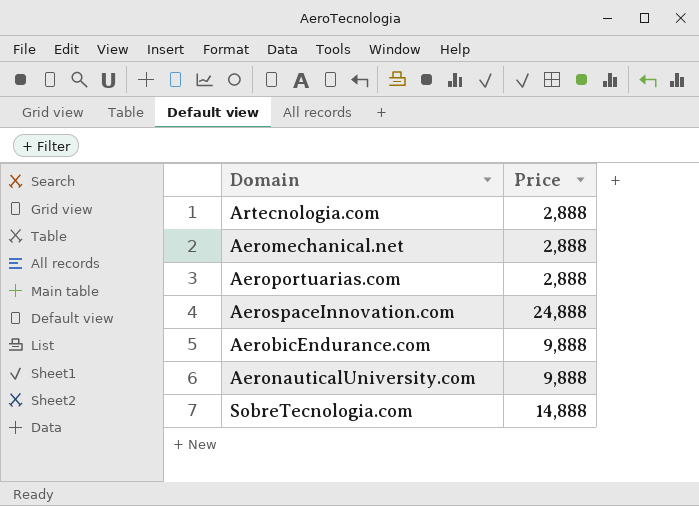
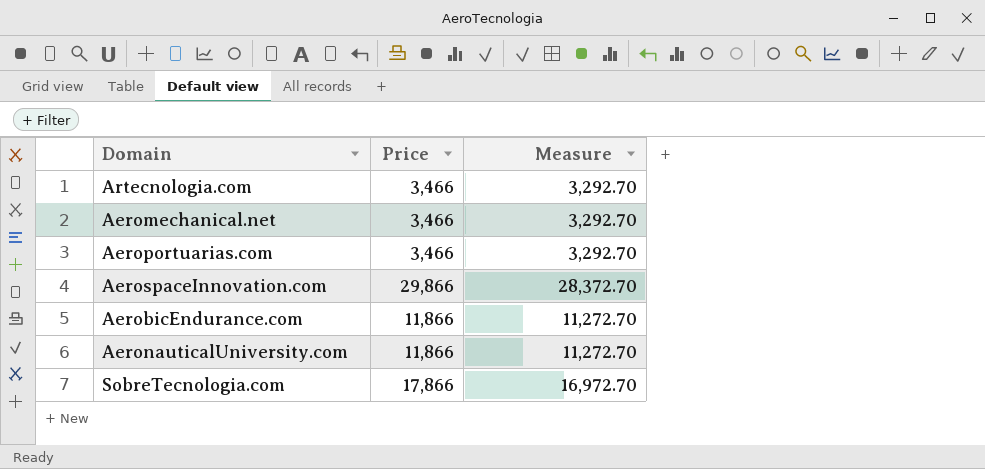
column Measure | formula: none -> [Price] * 0.95
Artecnologia.com | Price: 2,888 -> 3,466
Aeromechanical.net | Price: 2,888 -> 3,466
Aeroportuarias.com | Price: 2,888 -> 3,466
AerospaceInnovation.com | Price: 24,888 -> 29,866
AerobicEndurance.com | Price: 9,888 -> 11,866
AeronauticalUniversity.com | Price: 9,888 -> 11,866
SobreTecnologia.com | Price: 14,888 -> 17,866

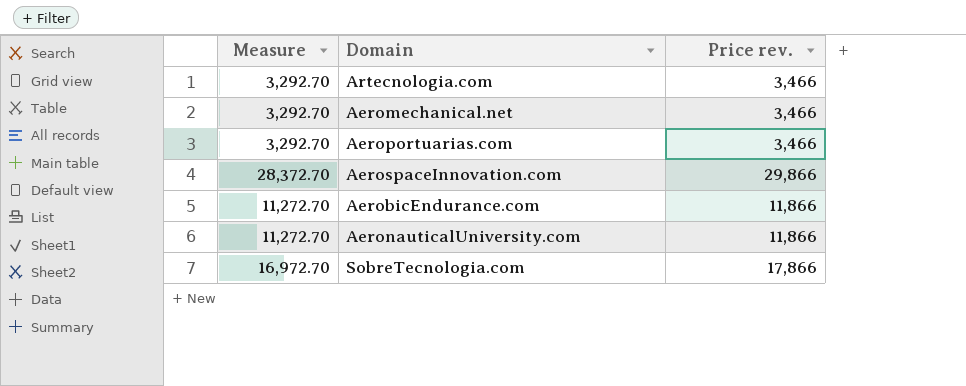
column Measure | position: 3 -> 1
column name: Price -> Price rev.

